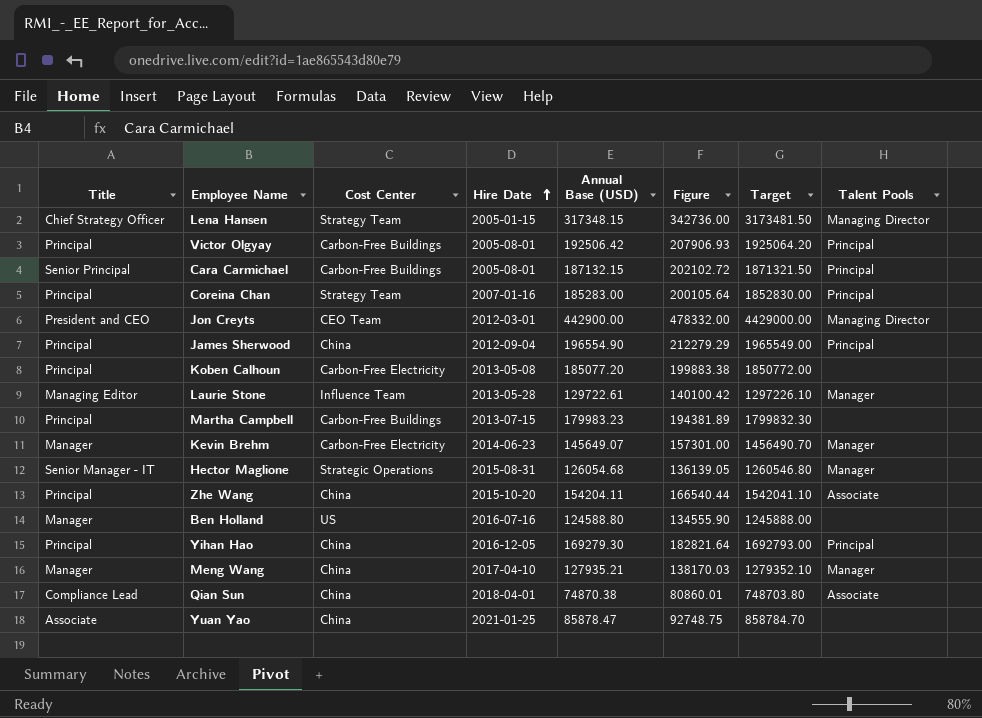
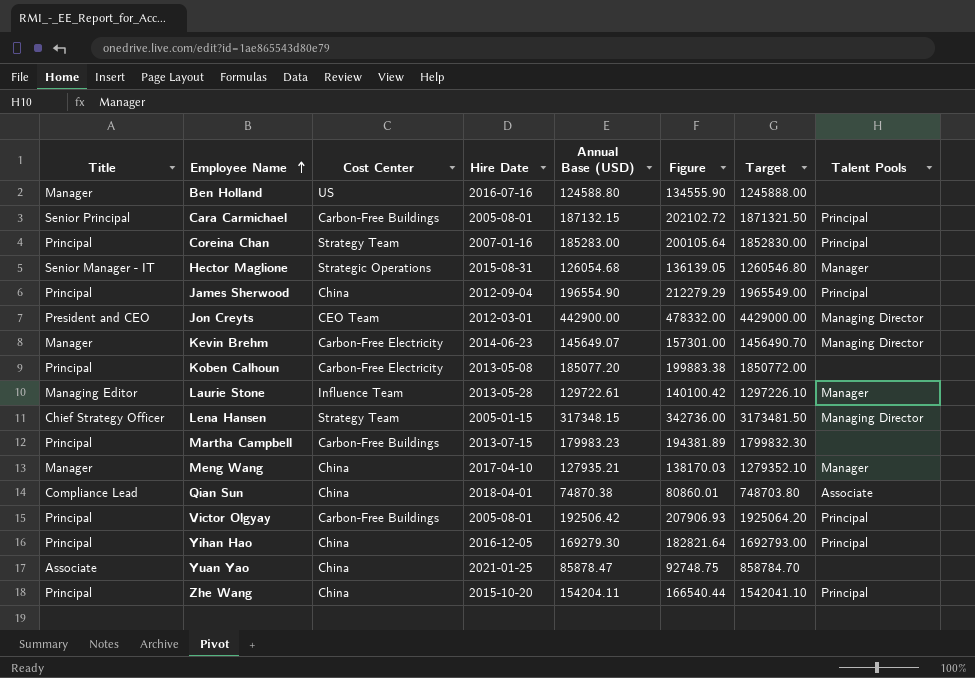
row order: Hire Date ascending -> Employee Name ascending
Kevin Brehm | Talent Pools: Manager -> Managing Director
Zhe Wang | Talent Pools: Associate -> Principal

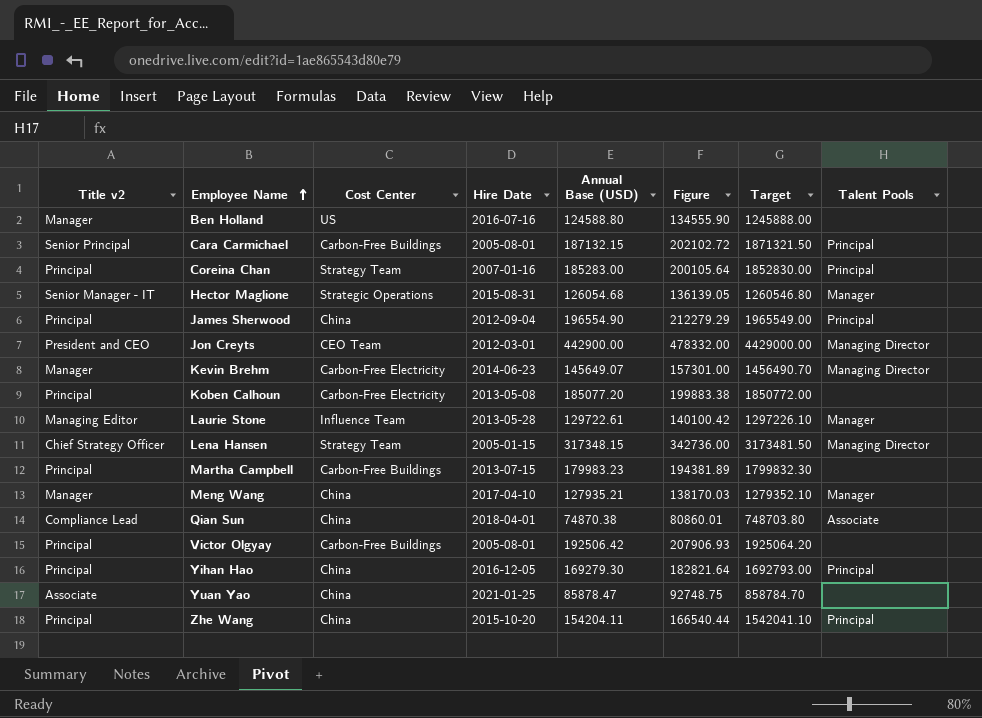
column name: Title -> Title v2
Victor Olgyay | Talent Pools: Principal -> none

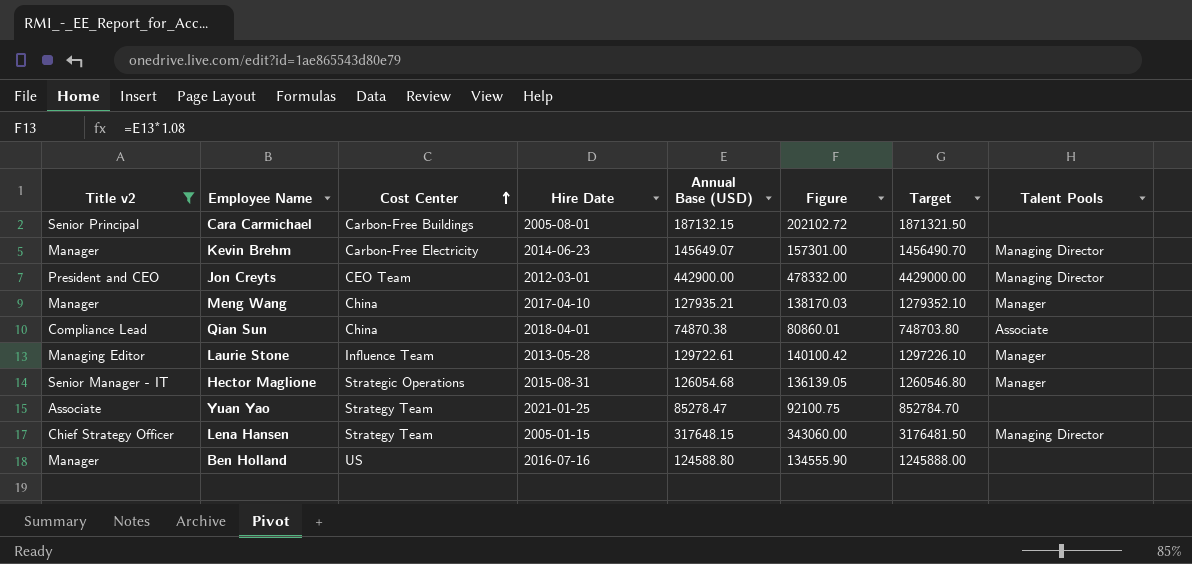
filter: none -> Title v2 != Principal
row order: Employee Name ascending -> Cost Center ascending
Cara Carmichael | Talent Pools: Principal -> none
Yuan Yao | Cost Center: China -> Strategy Team
Yuan Yao | Annual Base (USD): 85878.47 -> 85278.47
Yuan Yao | Figure: 92748.75 -> 92100.75
Yuan Yao | Target: 858784.70 -> 852784.70
Lena Hansen | Annual Base (USD): 317348.15 -> 317648.15
Lena Hansen | Figure: 342736.00 -> 343060.00
Lena Hansen | Target: 3173481.50 -> 3176481.50

